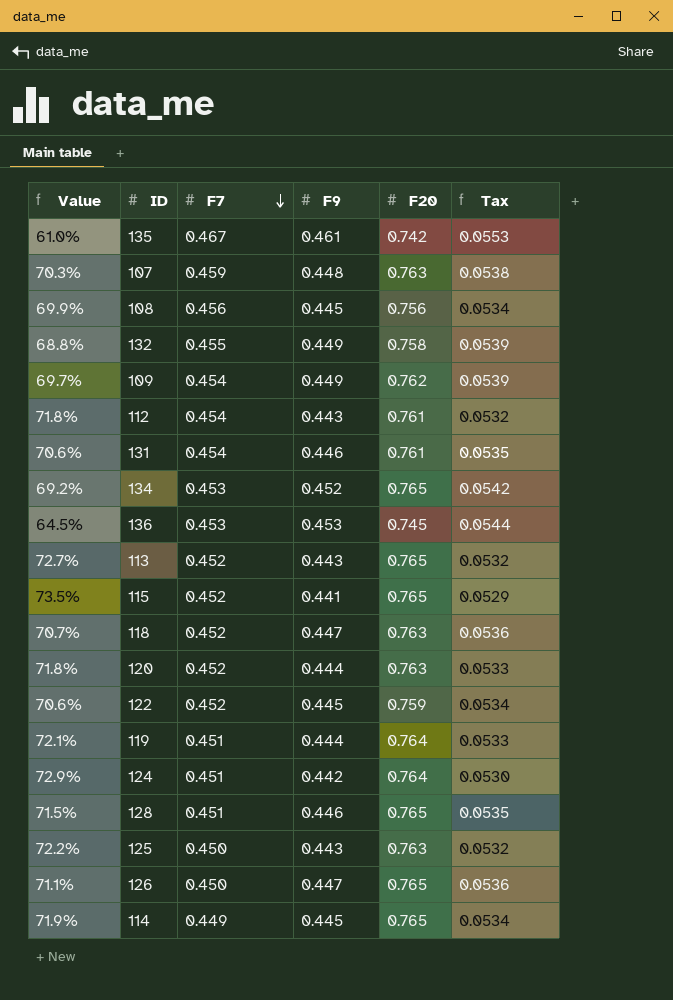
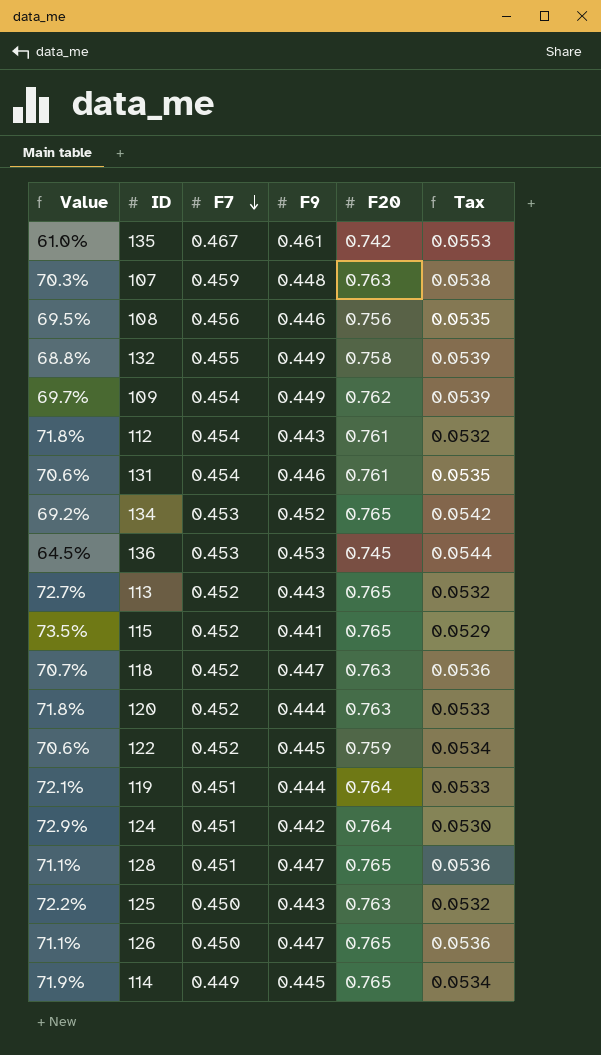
108 | Value: 69.9% -> 69.5%
108 | F9: 0.445 -> 0.446
108 | Tax: 0.0534 -> 0.0535
128 | Value: 71.5% -> 71.1%
128 | F9: 0.446 -> 0.447
128 | Tax: 0.0535 -> 0.0536

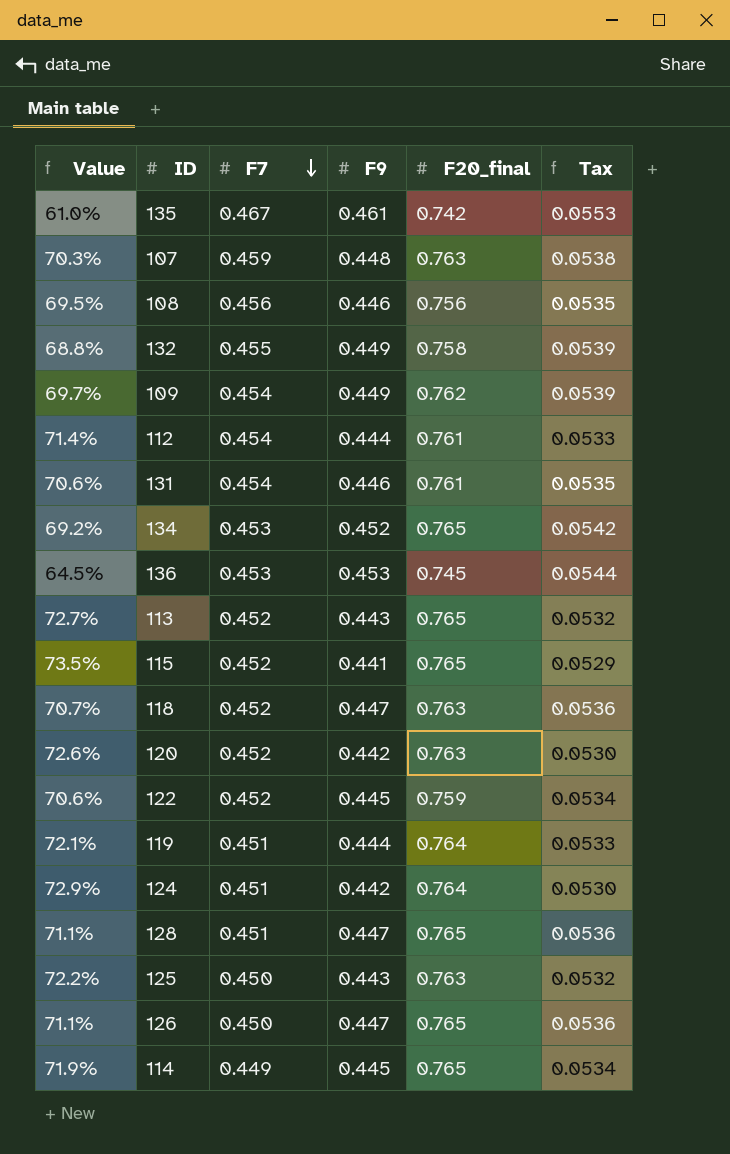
column name: F20 -> F20_final
112 | Value: 71.8% -> 71.4%
112 | F9: 0.443 -> 0.444
112 | Tax: 0.0532 -> 0.0533
120 | Value: 71.8% -> 72.6%
120 | F9: 0.444 -> 0.442
120 | Tax: 0.0533 -> 0.0530

